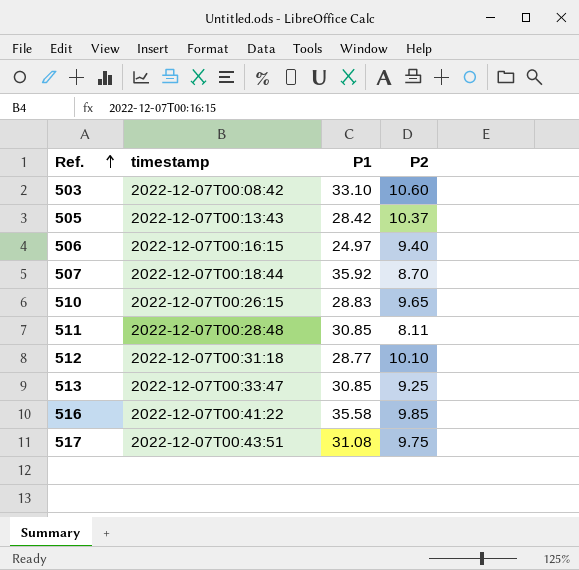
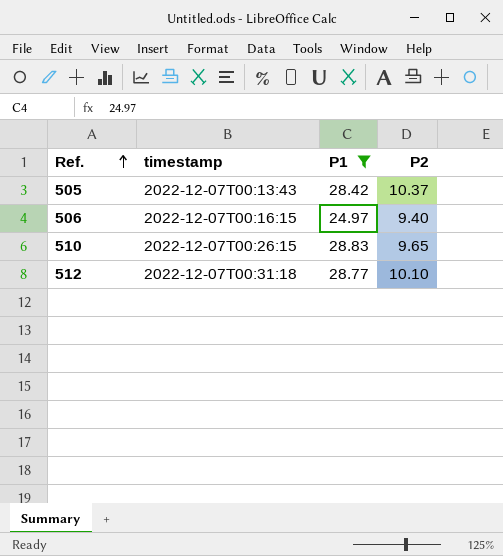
filter: none -> P1 <= 28.83

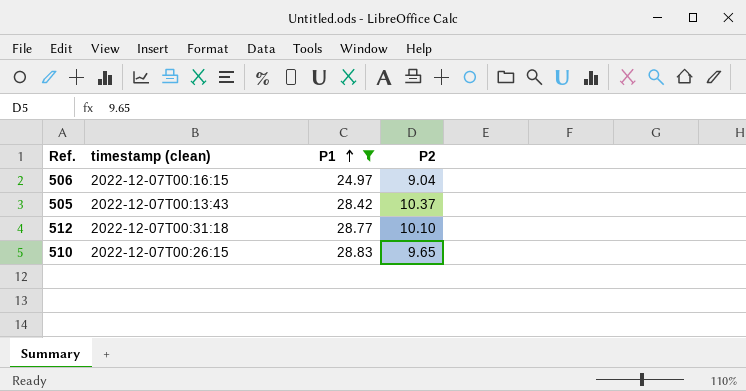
row order: Ref. ascending -> P1 ascending
column name: timestamp -> timestamp (clean)
506 | P2: 9.40 -> 9.04

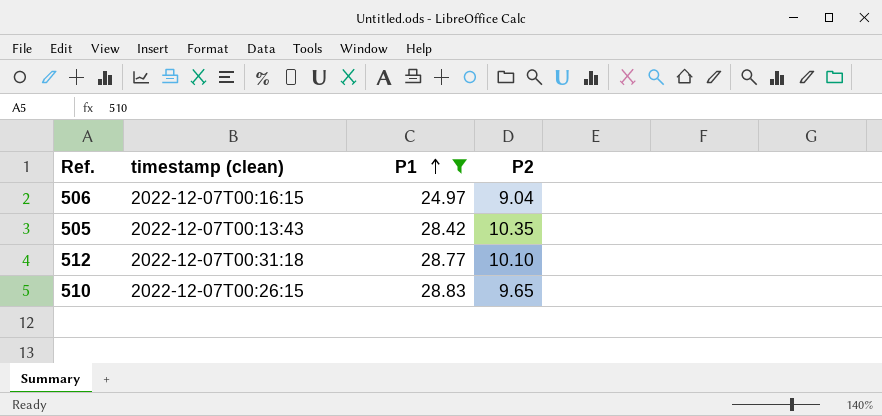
505 | P2: 10.37 -> 10.35

